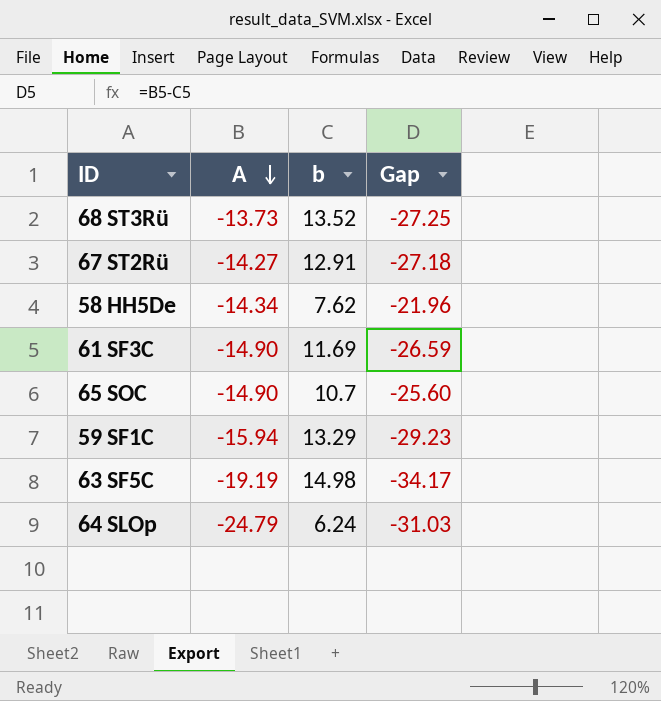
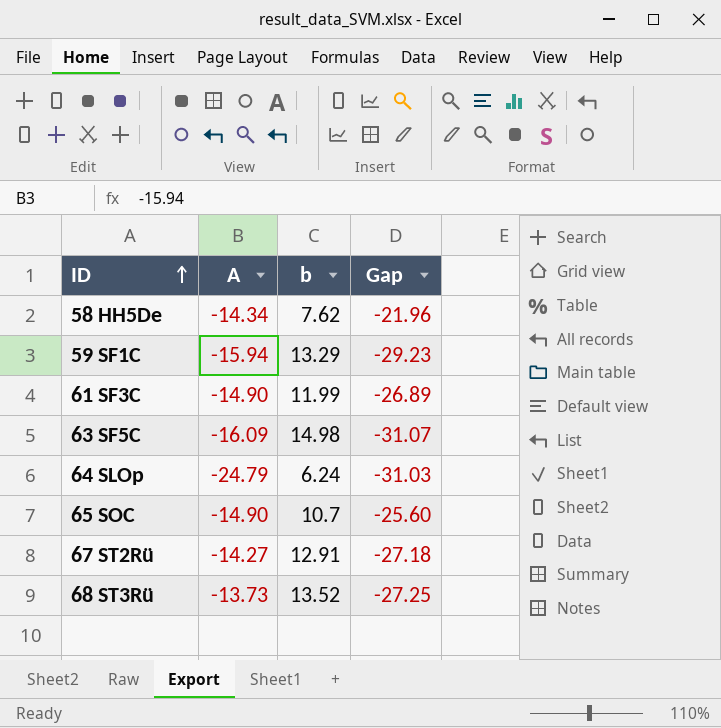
row order: A descending -> ID ascending
61 SF3C | b: 11.69 -> 11.99
61 SF3C | Gap: -26.59 -> -26.89
63 SF5C | A: -19.19 -> -16.09
63 SF5C | Gap: -34.17 -> -31.07

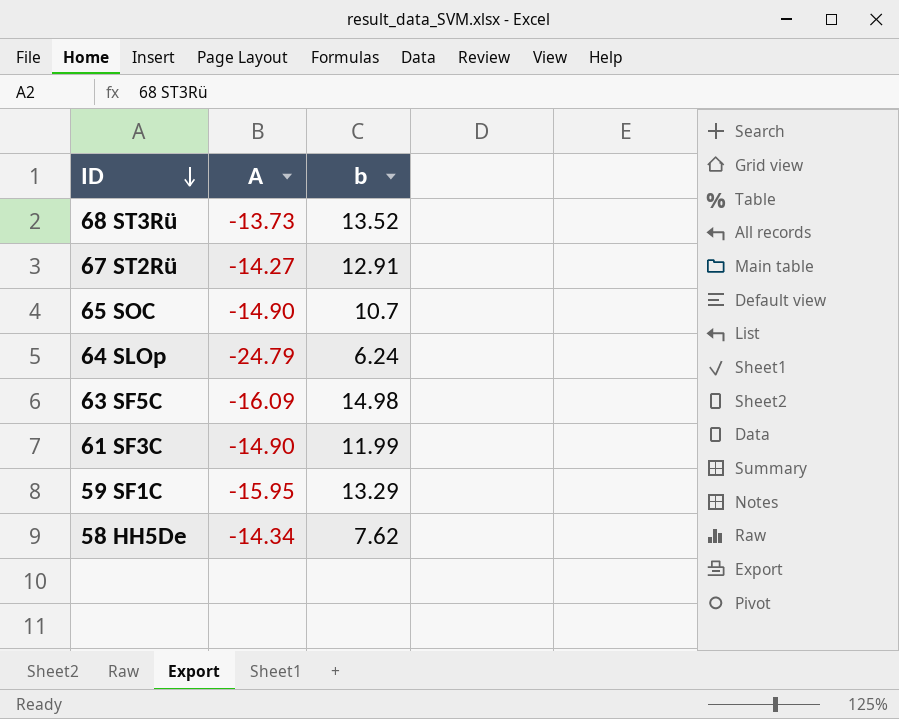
row order: ID ascending -> ID descending
column Gap | formula: [A] - [b] -> none
59 SF1C | A: -15.94 -> -15.95

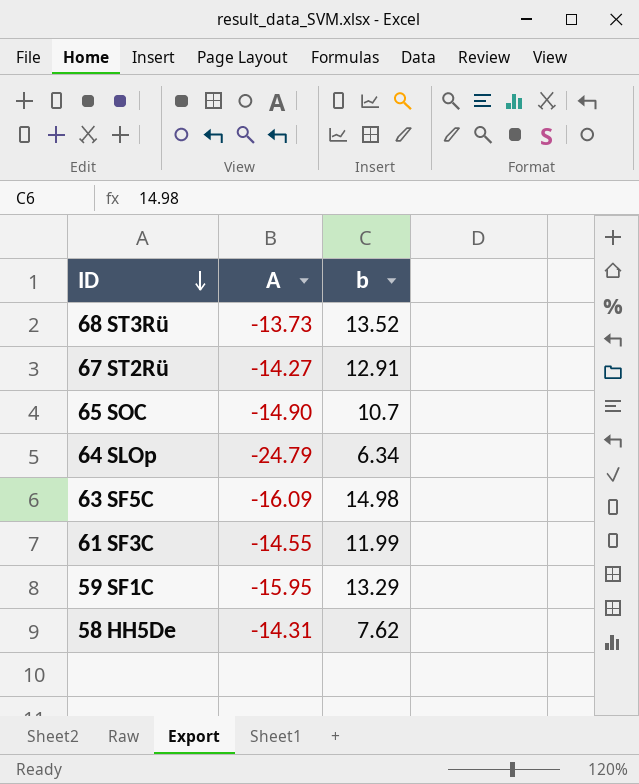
64 SLOp | b: 6.24 -> 6.34
61 SF3C | A: -14.90 -> -14.55
58 HH5De | A: -14.34 -> -14.31

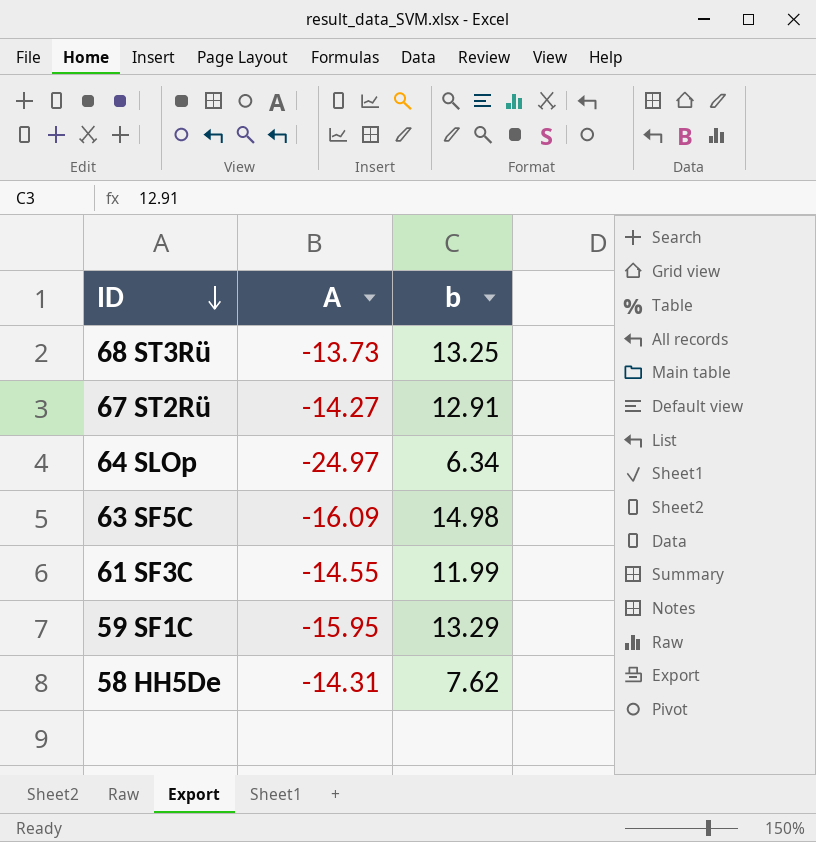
row 65 SOC: -14.90 | 10.7 -> none
68 ST3Rü | b: 13.52 -> 13.25
64 SLOp | A: -24.79 -> -24.97

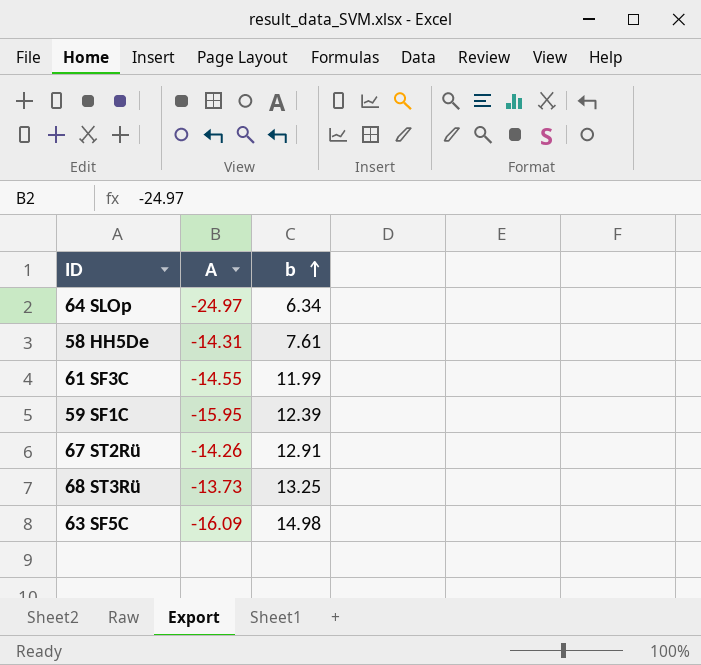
row order: ID descending -> b ascending
58 HH5De | b: 7.62 -> 7.61
59 SF1C | b: 13.29 -> 12.39
67 ST2Rü | A: -14.27 -> -14.26

